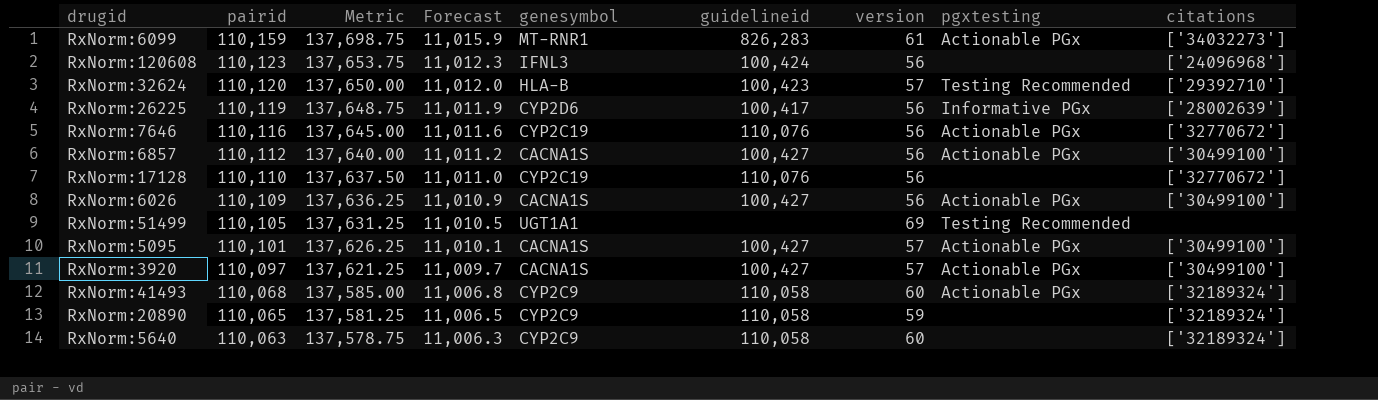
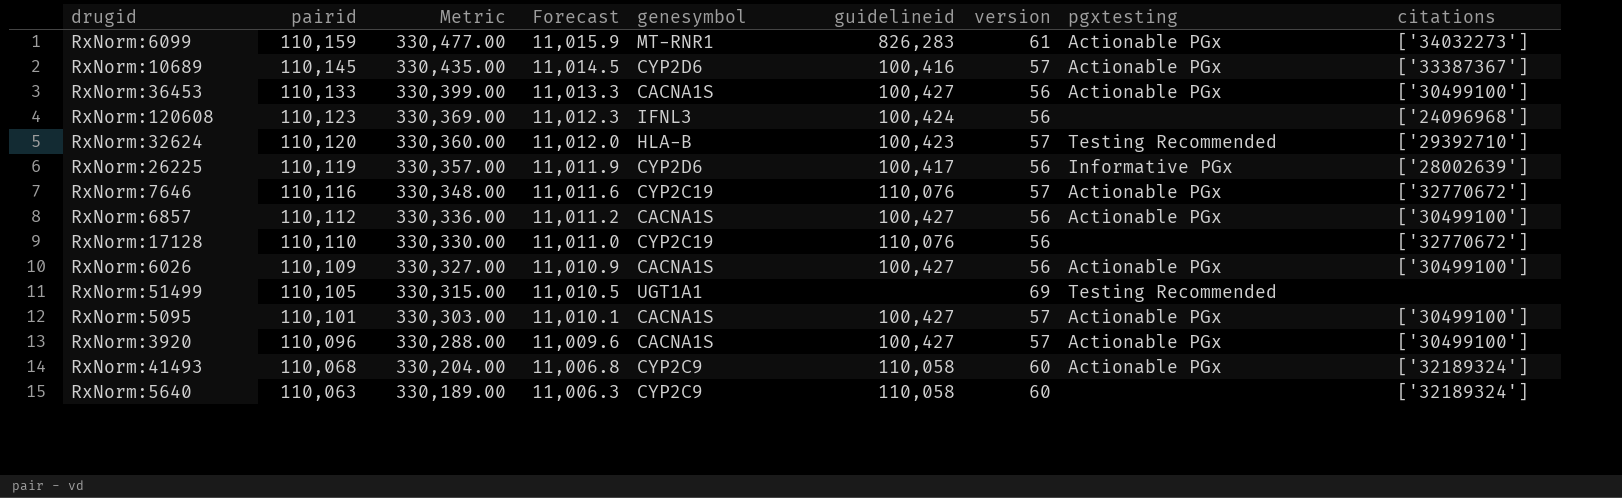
column Metric | formula: [pairid] * 1.25 -> [pairid] * 3
row RxNorm:20890: 110,065 | 137,581.25 | 11,006.5 | CYP2C9 | 110,058 | 59 | none | ['32189324'] -> none
row RxNorm:10689: none -> 110,145 | 330,435.00 | 11,014.5 | CYP2D6 | 100,416 | 57 | Actionable PGx | ['33387367']
row RxNorm:36453: none -> 110,133 | 330,399.00 | 11,013.3 | CACNA1S | 100,427 | 56 | Actionable PGx | ['30499100']
RxNorm:7646 | version: 56 -> 57
RxNorm:3920 | pairid: 110,097 -> 110,096
RxNorm:3920 | Forecast: 11,009.7 -> 11,009.6

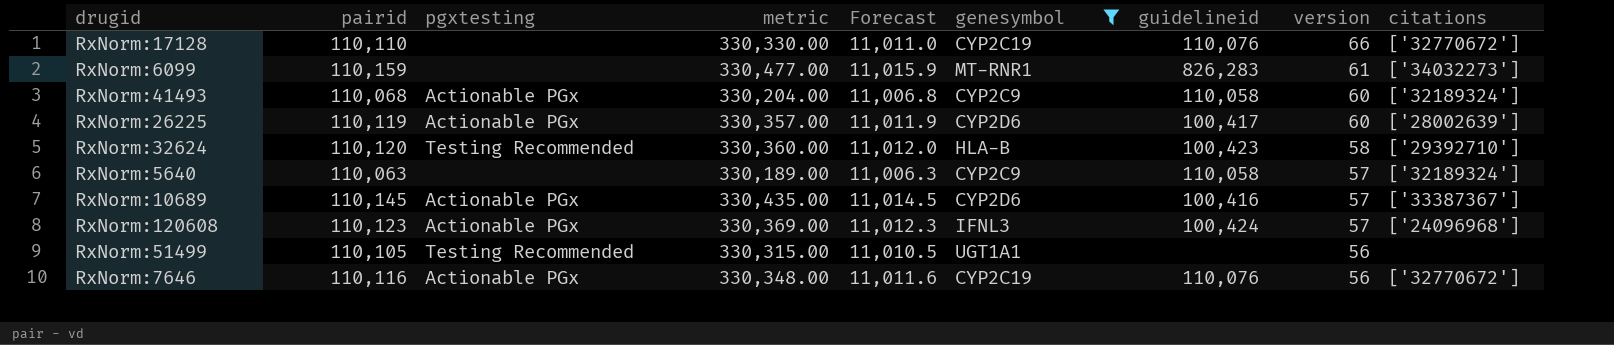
filter: none -> genesymbol != CACNA1S
row order: pairid descending -> version descending
column pgxtesting | position: 8 -> 3
column name: Metric -> metric
RxNorm:17128 | version: 56 -> 66
RxNorm:6099 | pgxtesting: Actionable PGx -> none
RxNorm:26225 | pgxtesting: Informative PGx -> Actionable PGx
RxNorm:26225 | version: 56 -> 60
RxNorm:32624 | version: 57 -> 58
RxNorm:5640 | version: 60 -> 57
RxNorm:120608 | pgxtesting: none -> Actionable PGx
RxNorm:120608 | version: 56 -> 57
RxNorm:51499 | version: 69 -> 56
RxNorm:7646 | version: 57 -> 56

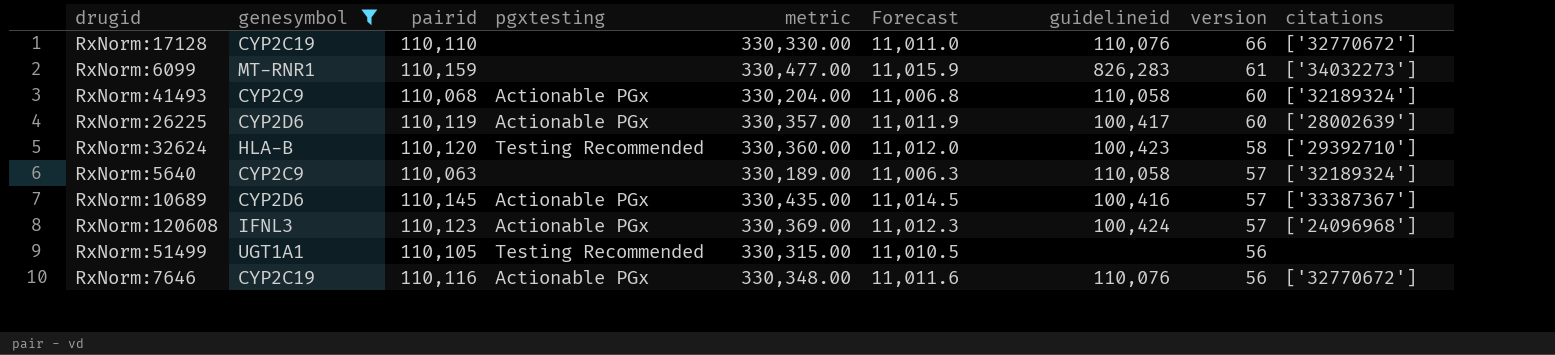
column genesymbol | position: 6 -> 2

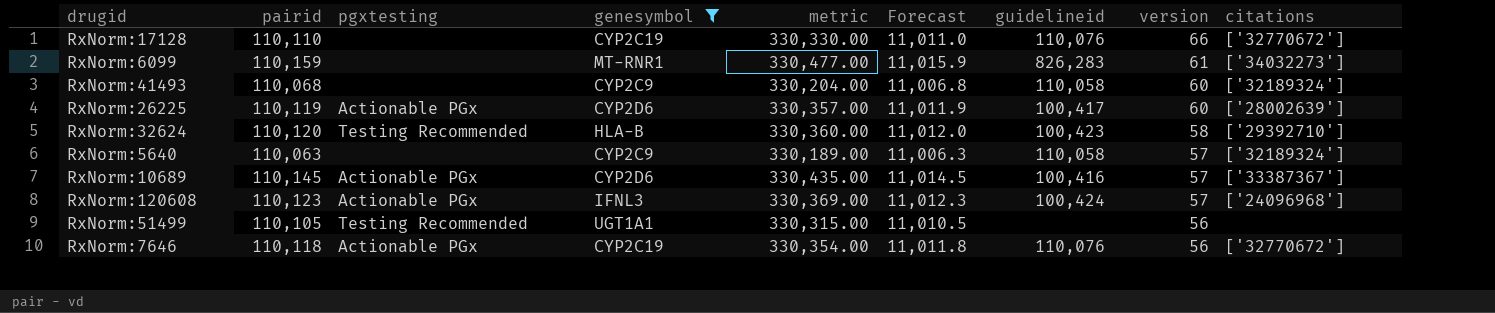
column genesymbol | position: 2 -> 4
RxNorm:41493 | pgxtesting: Actionable PGx -> none
RxNorm:7646 | pairid: 110,116 -> 110,118
RxNorm:7646 | metric: 330,348.00 -> 330,354.00
RxNorm:7646 | Forecast: 11,011.6 -> 11,011.8

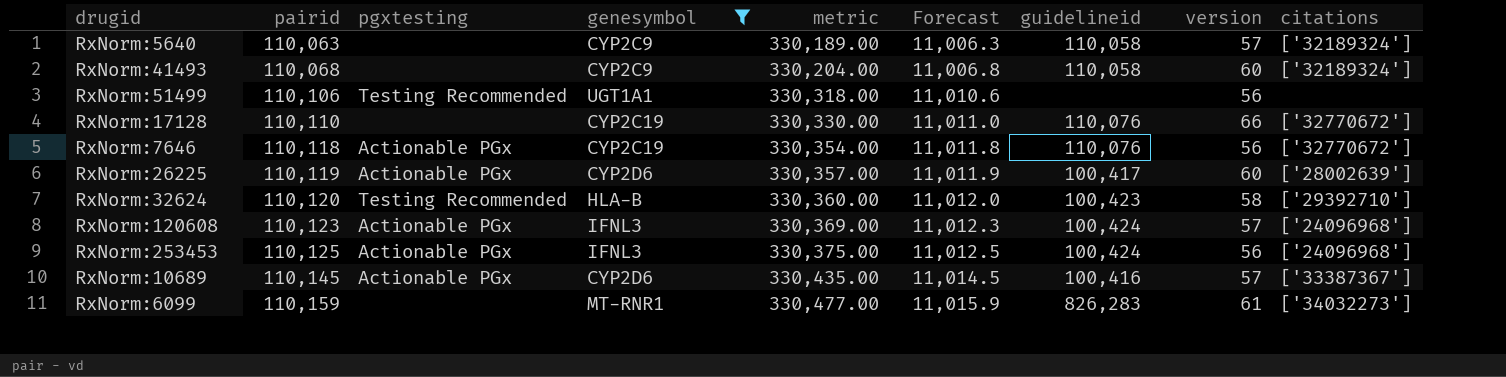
row order: version descending -> pairid ascending
RxNorm:51499 | pairid: 110,105 -> 110,106
RxNorm:51499 | metric: 330,315.00 -> 330,318.00
RxNorm:51499 | Forecast: 11,010.5 -> 11,010.6
row RxNorm:253453: none -> 110,125 | Actionable PGx | IFNL3 | 330,375.00 | 11,012.5 | 100,424 | 56 | ['24096968']

